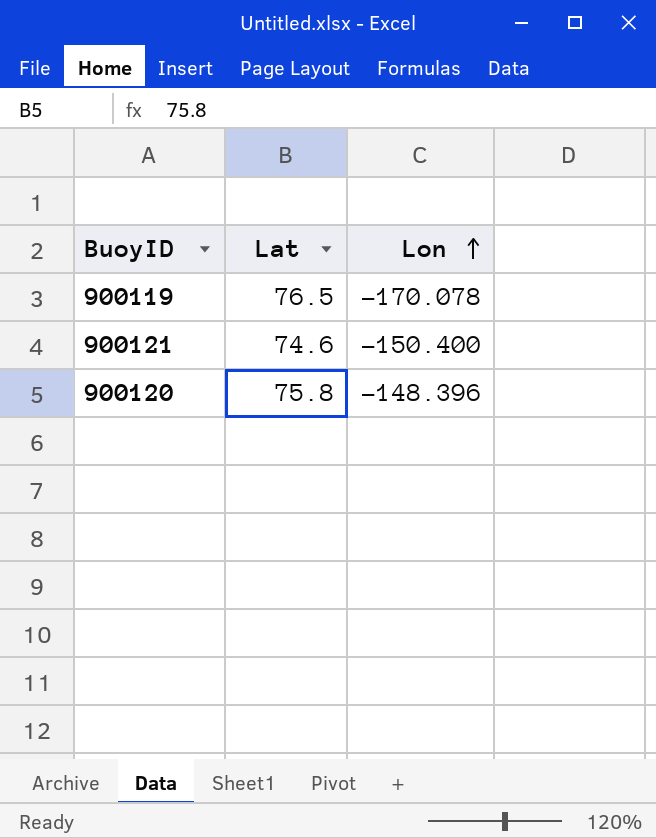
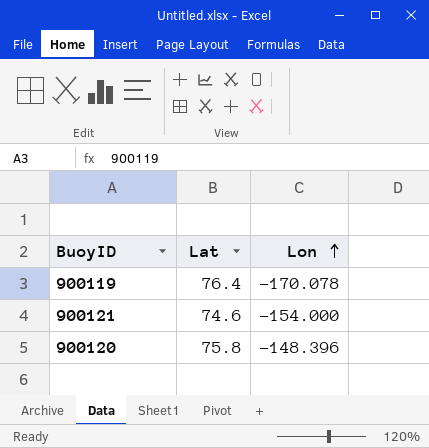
900119 | Lat: 76.5 -> 76.4
900121 | Lon: -150.400 -> -154.000

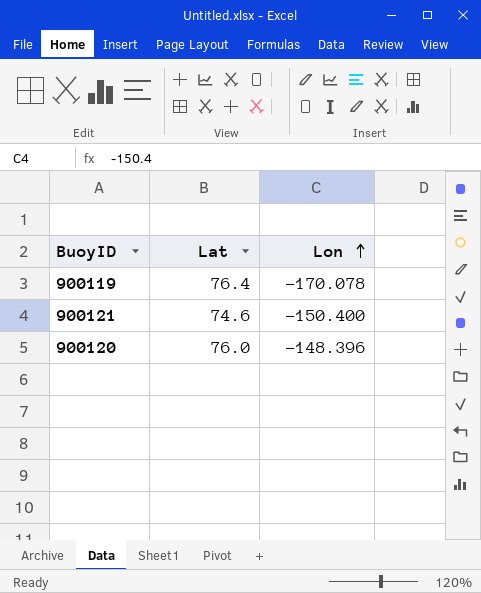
900121 | Lon: -154.000 -> -150.400
900120 | Lat: 75.8 -> 76.0

